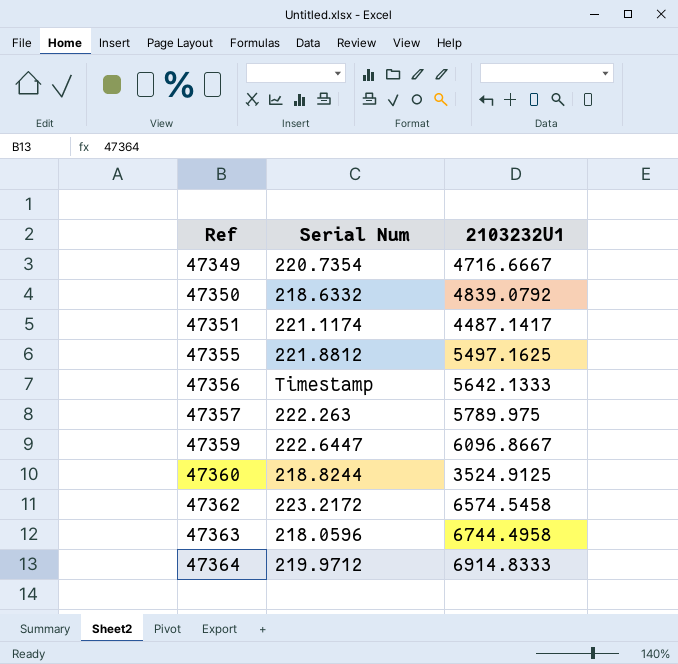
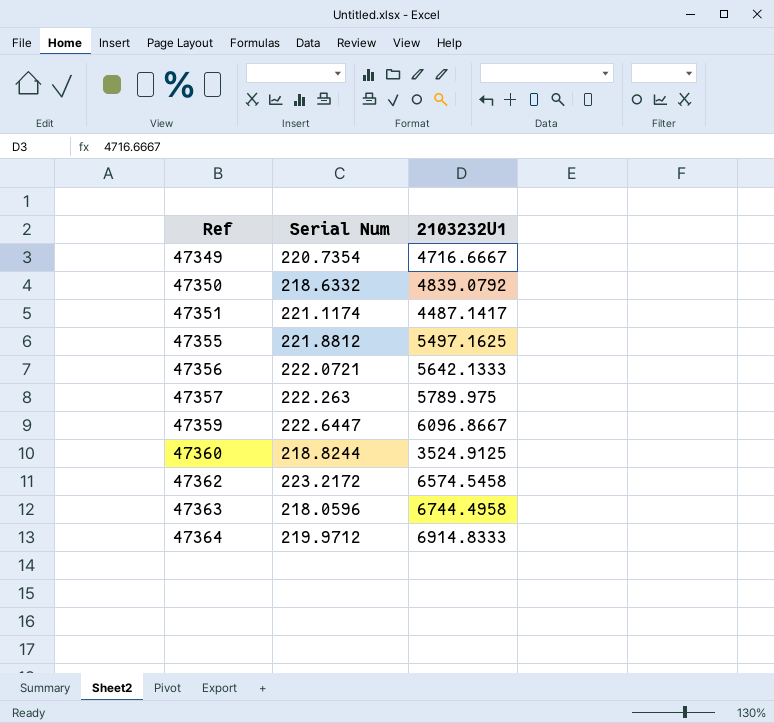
47356 | Serial Num: Timestamp -> 222.0721

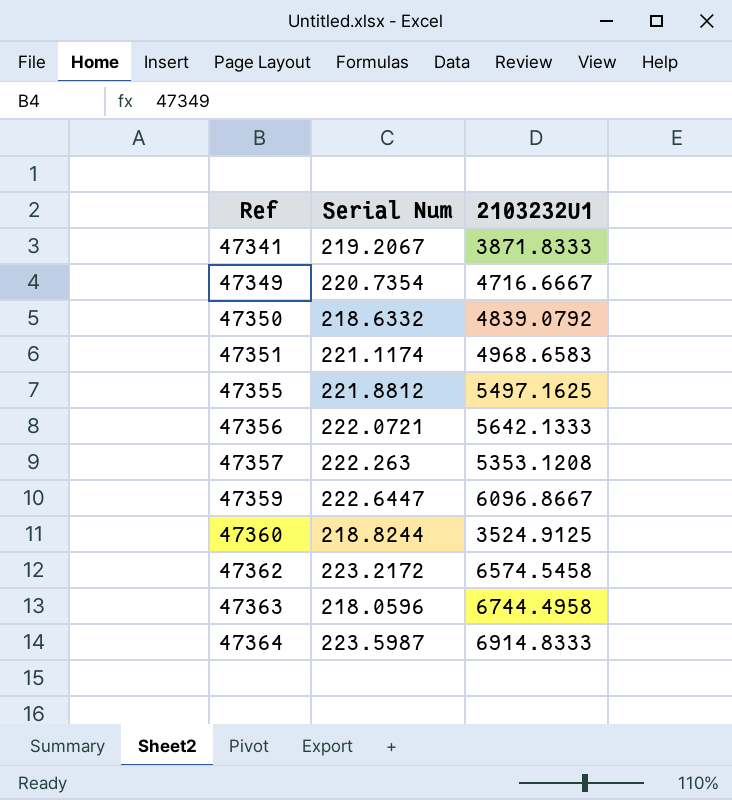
row 47341: none -> 219.2067 | 3871.8333
47351 | 2103232U1: 4487.1417 -> 4968.6583
47357 | 2103232U1: 5789.975 -> 5353.1208
47364 | Serial Num: 219.9712 -> 223.5987

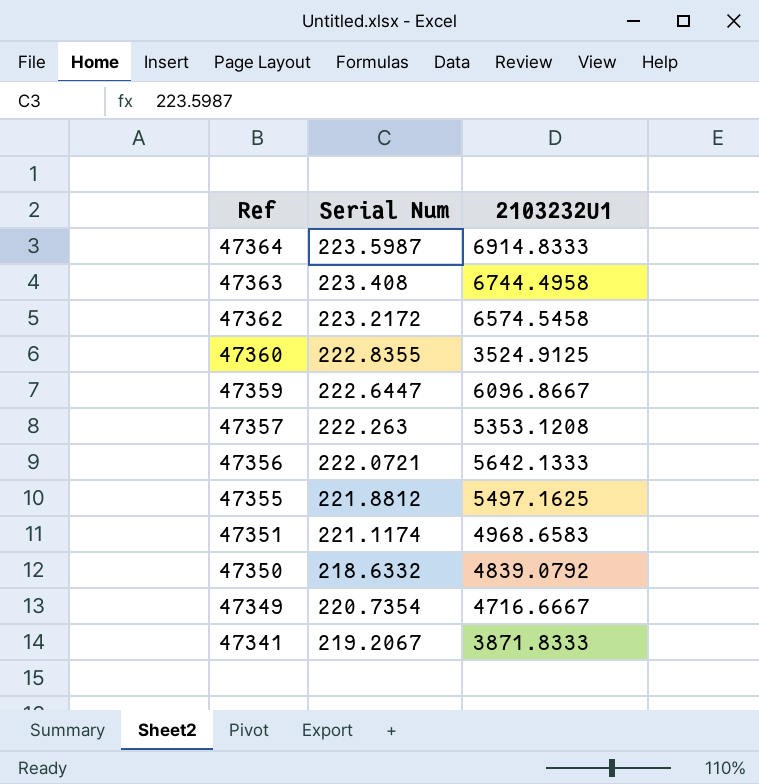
row order: Ref ascending -> Ref descending
47363 | Serial Num: 218.0596 -> 223.408
47360 | Serial Num: 218.8244 -> 222.8355

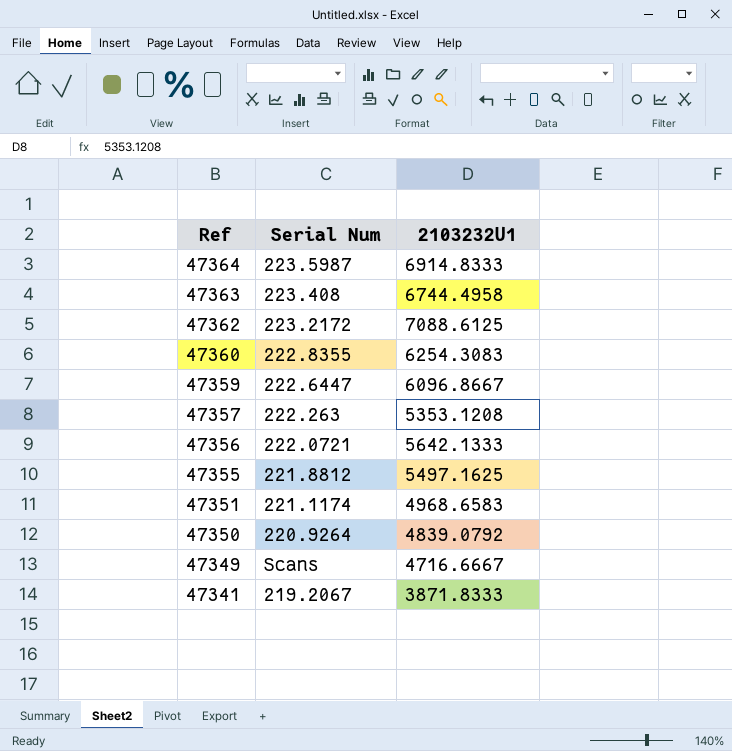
47362 | 2103232U1: 6574.5458 -> 7088.6125
47360 | 2103232U1: 3524.9125 -> 6254.3083
47350 | Serial Num: 218.6332 -> 220.9264
47349 | Serial Num: 220.7354 -> Scans

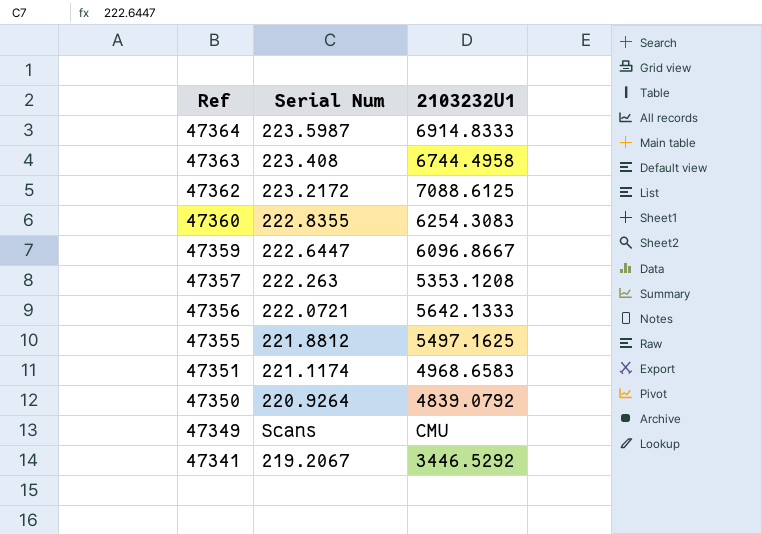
47349 | 2103232U1: 4716.6667 -> CMU
47341 | 2103232U1: 3871.8333 -> 3446.5292

